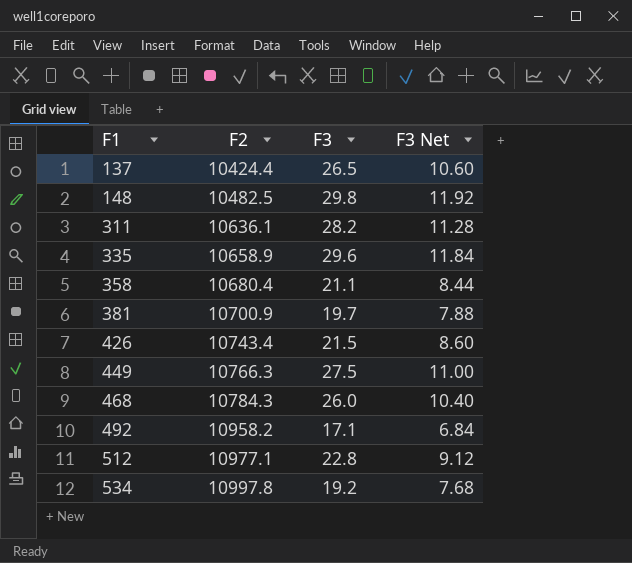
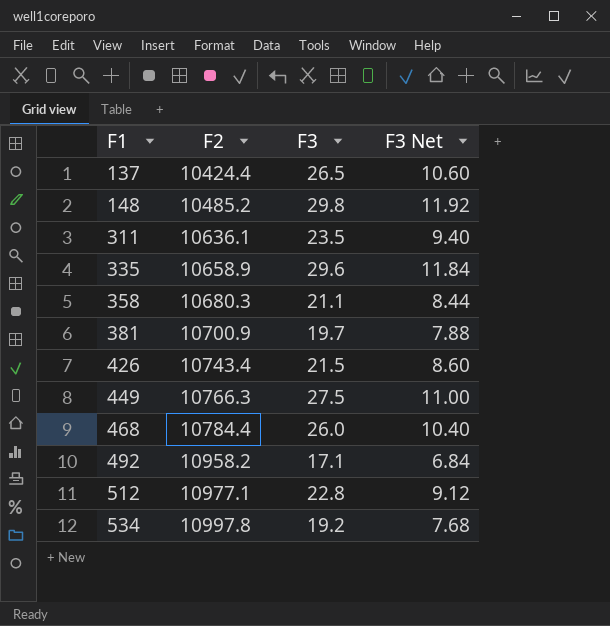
148 | F2: 10482.5 -> 10485.2
311 | F3: 28.2 -> 23.5
311 | F3 Net: 11.28 -> 9.40
358 | F2: 10680.4 -> 10680.3
468 | F2: 10784.3 -> 10784.4

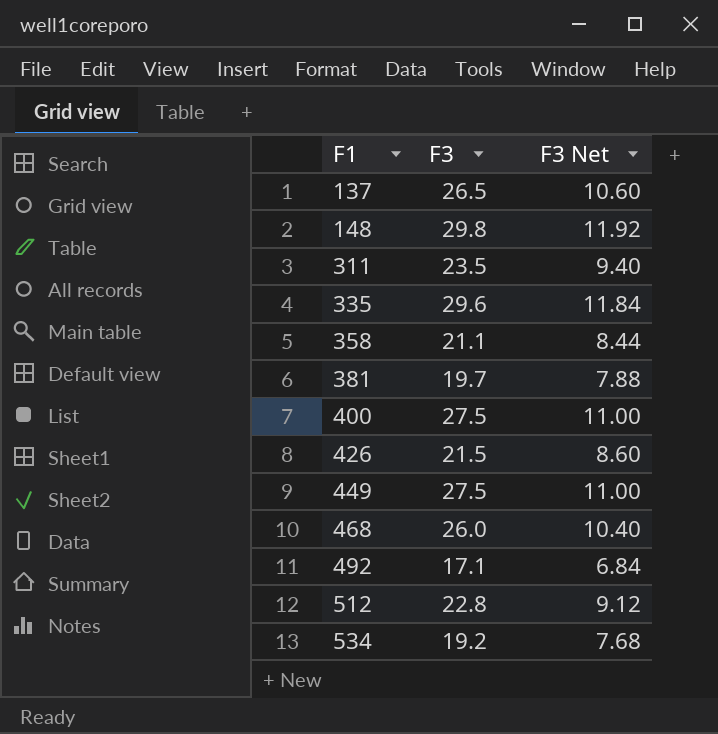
column F2 | position: 2 -> none
row 400: none -> 27.5 | 11.00

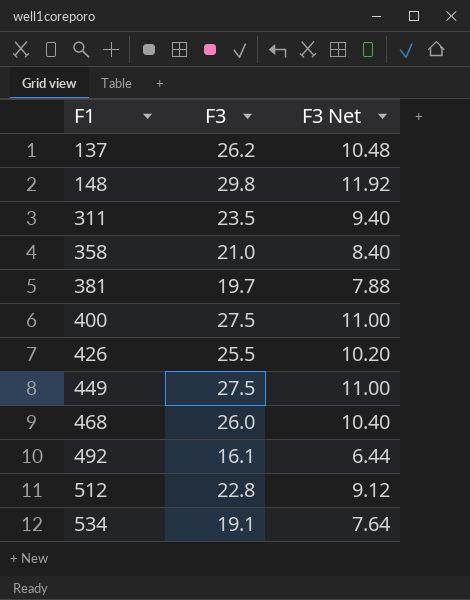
row 335: 29.6 | 11.84 -> none
137 | F3: 26.5 -> 26.2
137 | F3 Net: 10.60 -> 10.48
358 | F3: 21.1 -> 21.0
358 | F3 Net: 8.44 -> 8.40
426 | F3: 21.5 -> 25.5
426 | F3 Net: 8.60 -> 10.20
492 | F3: 17.1 -> 16.1
492 | F3 Net: 6.84 -> 6.44
534 | F3: 19.2 -> 19.1
534 | F3 Net: 7.68 -> 7.64

